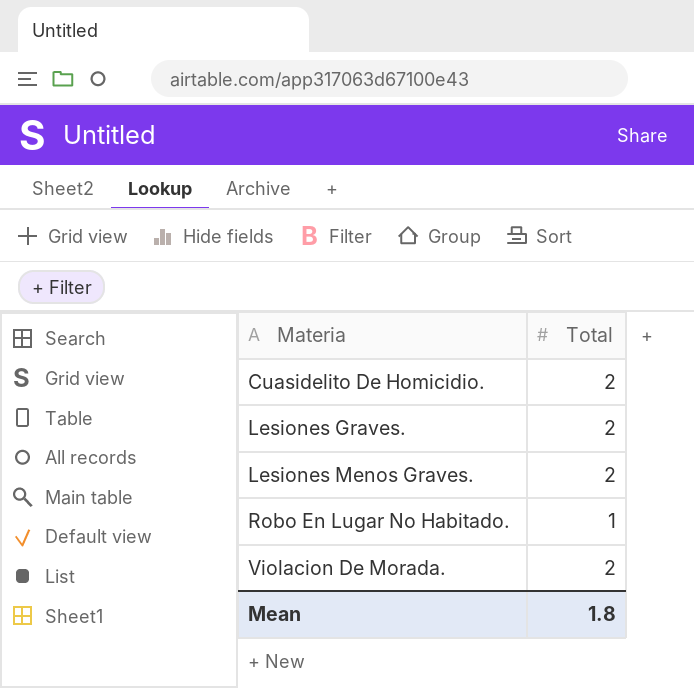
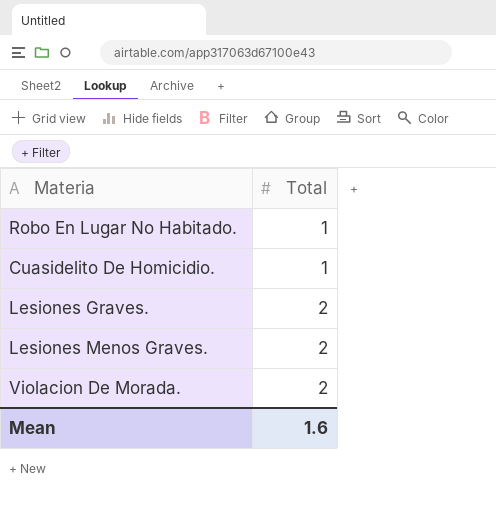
row order: Materia ascending -> Total ascending
Cuasidelito De Homicidio. | Total: 2 -> 1
Mean | Total: 1.8 -> 1.6

